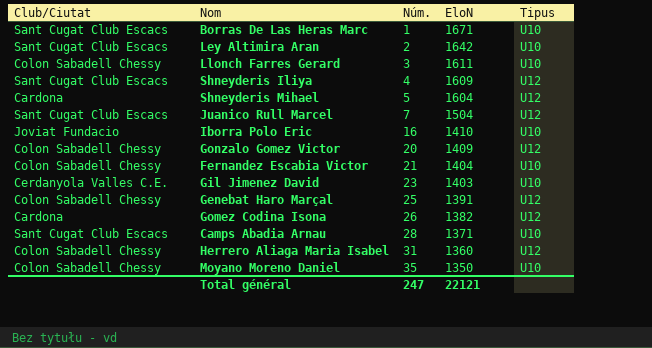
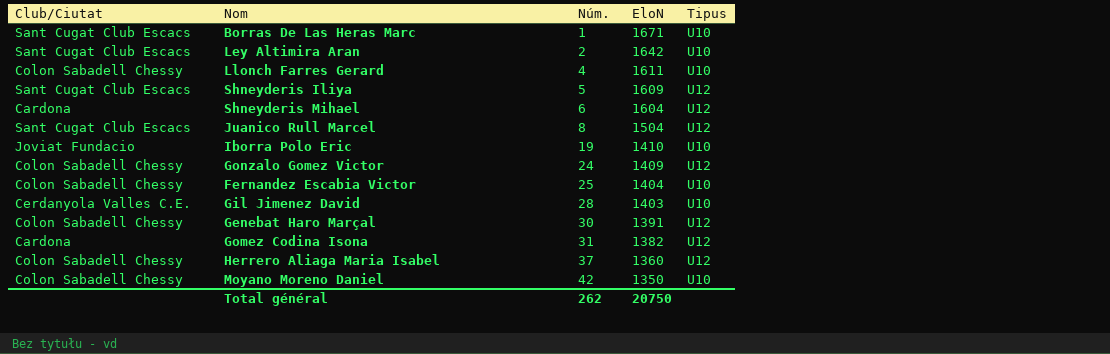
row Camps Abadia Arnau: Sant Cugat Club Escacs | 28 | 1371 | U10 -> none
Llonch Farres Gerard | Núm.: 3 -> 4
Shneyderis Iliya | Núm.: 4 -> 5
Shneyderis Mihael | Núm.: 5 -> 6
Juanico Rull Marcel | Núm.: 7 -> 8
Iborra Polo Eric | Núm.: 16 -> 19
Gonzalo Gomez Victor | Núm.: 20 -> 24
Fernandez Escabia Victor | Núm.: 21 -> 25
Gil Jimenez David | Núm.: 23 -> 28
Genebat Haro Marçal | Núm.: 25 -> 30
Gomez Codina Isona | Núm.: 26 -> 31
Herrero Aliaga Maria Isabel | Núm.: 31 -> 37
Moyano Moreno Daniel | Núm.: 35 -> 42
Total général | Núm.: 247 -> 262
Total général | EloN: 22121 -> 20750

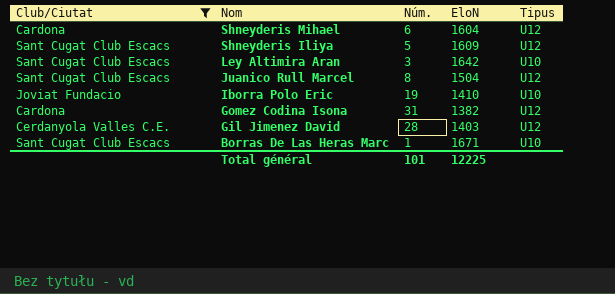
filter: none -> Club/Ciutat != Colon Sabadell Chessy
row order: Núm. ascending -> Nom descending
Ley Altimira Aran | Núm.: 2 -> 3
Gil Jimenez David | Tipus: U10 -> U12
Total général | Núm.: 262 -> 101
Total général | EloN: 20750 -> 12225

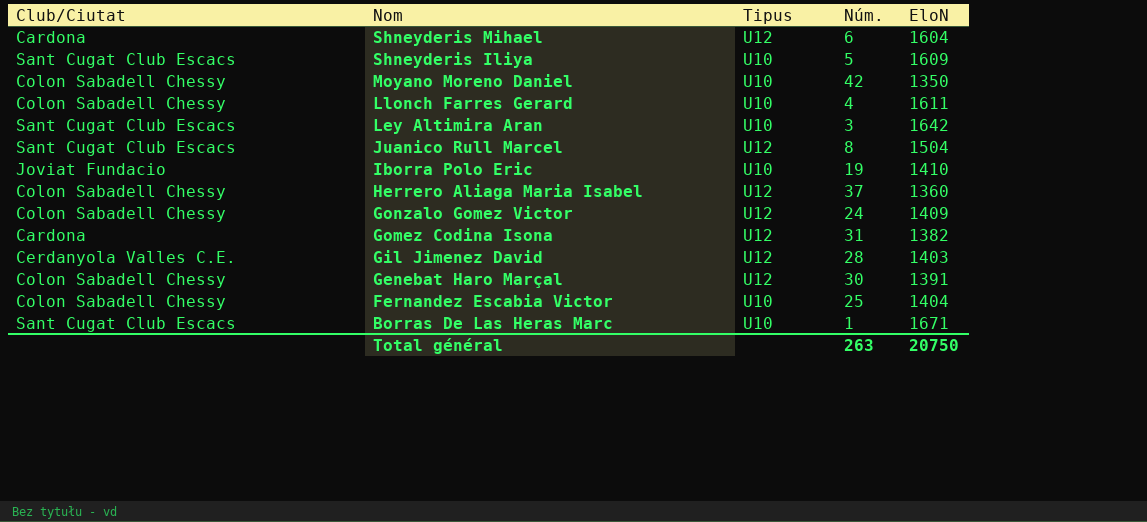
filter: Club/Ciutat != Colon Sabadell Chessy -> none
column Tipus | position: 5 -> 3
Shneyderis Iliya | Tipus: U12 -> U10
Total général | Núm.: 101 -> 263
Total général | EloN: 12225 -> 20750

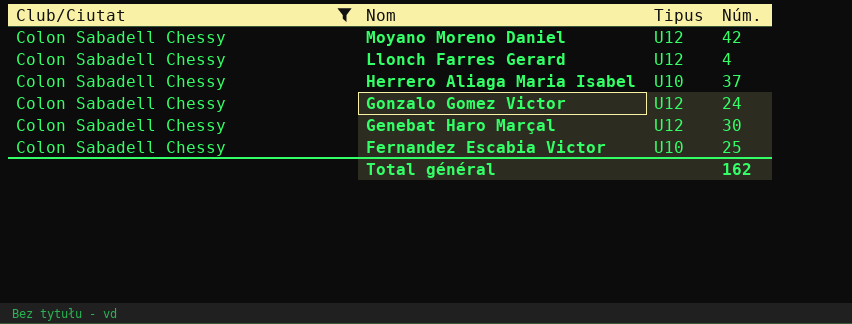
filter: none -> Club/Ciutat = Colon Sabadell Chessy
column EloN | position: 5 -> none
Moyano Moreno Daniel | Tipus: U10 -> U12
Llonch Farres Gerard | Tipus: U10 -> U12
Herrero Aliaga Maria Isabel | Tipus: U12 -> U10
Total général | Núm.: 263 -> 162

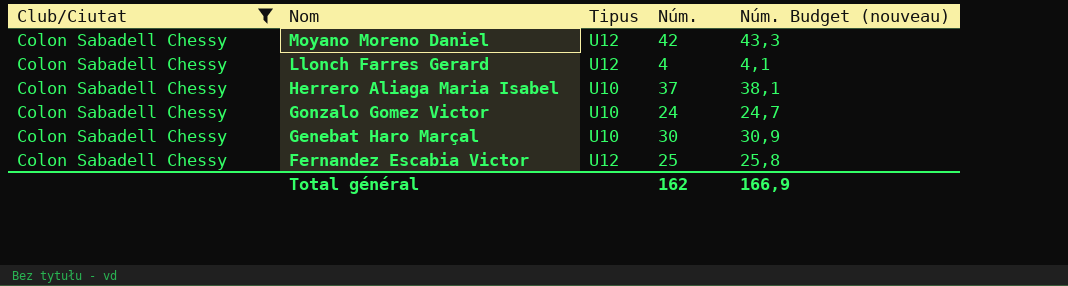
column Núm. Budget (nouveau) | formula: none -> [Núm.] * 1,03
Gonzalo Gomez Victor | Tipus: U12 -> U10
Genebat Haro Marçal | Tipus: U12 -> U10
Fernandez Escabia Victor | Tipus: U10 -> U12

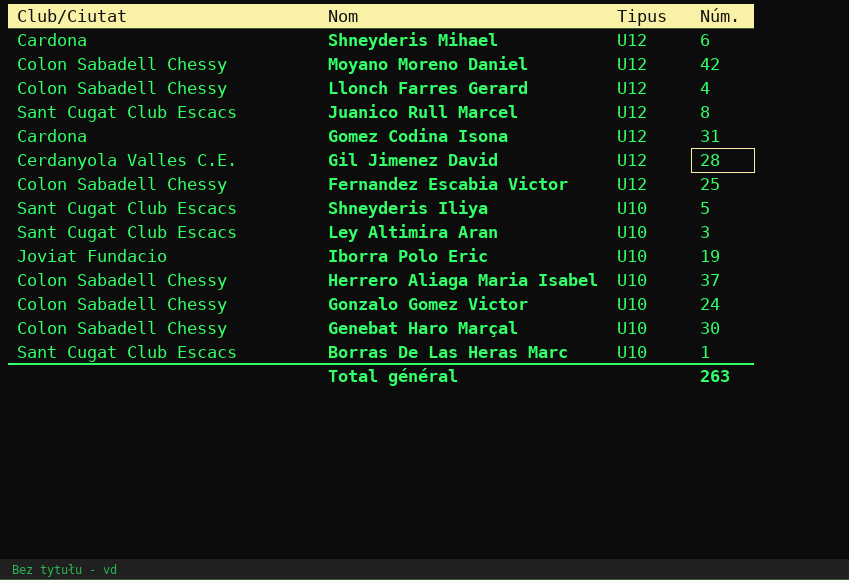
filter: Club/Ciutat = Colon Sabadell Chessy -> none
row order: Nom descending -> Tipus descending
column Núm. Budget (nouveau) | formula: [Núm.] * 1,03 -> none
Total général | Núm.: 162 -> 263

